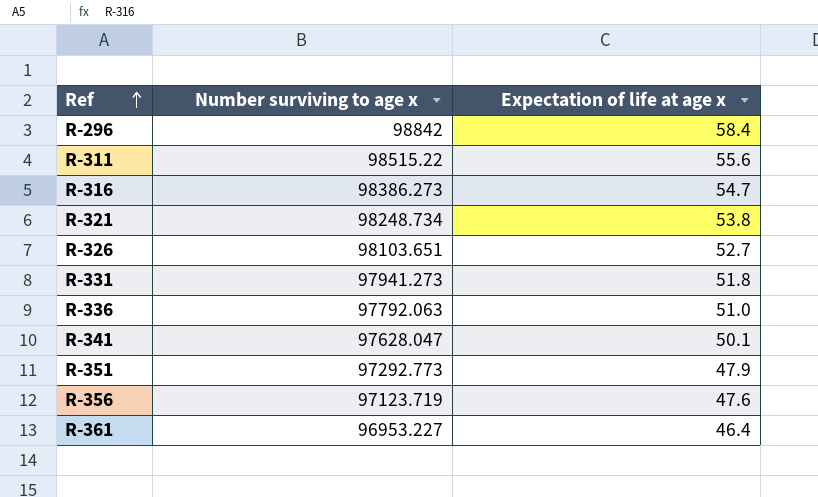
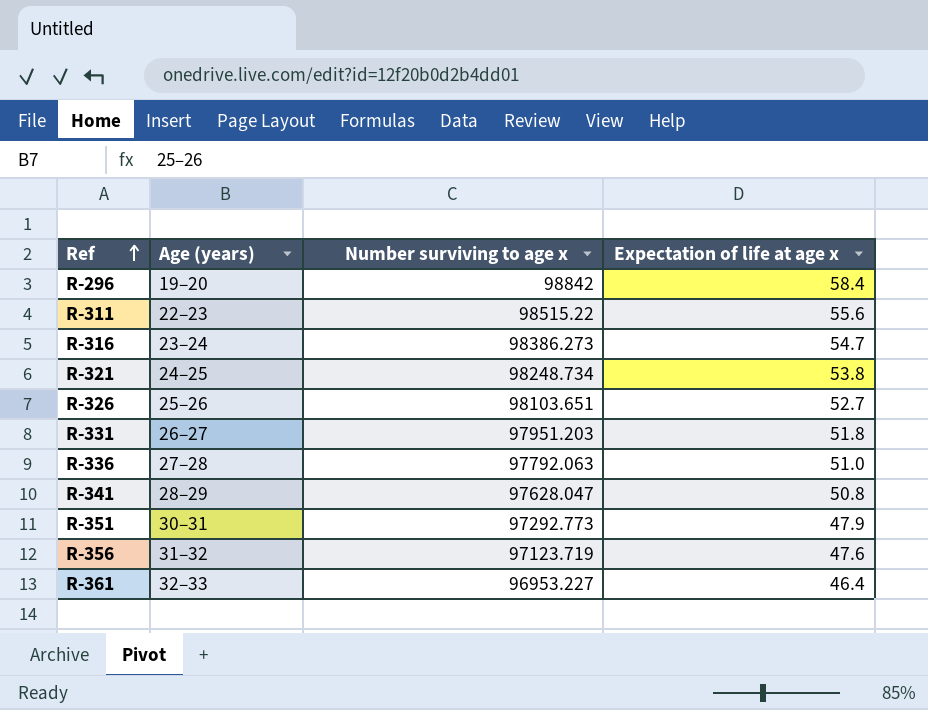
column Age (years) | position: none -> 2
R-331 | Number surviving to age x: 97941.273 -> 97951.203
R-341 | Expectation of life at age x: 50.1 -> 50.8

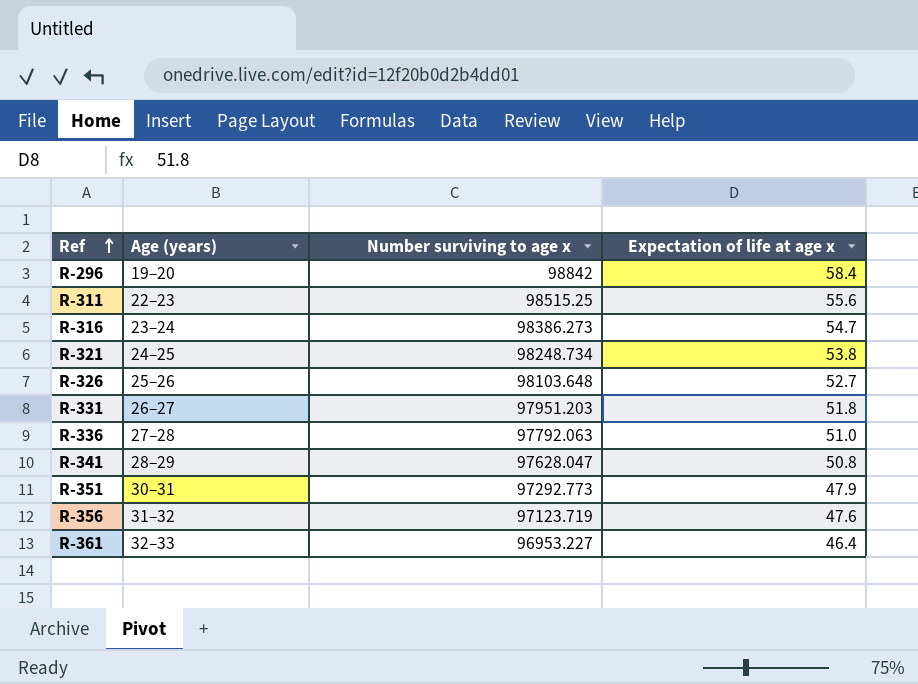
R-311 | Number surviving to age x: 98515.22 -> 98515.25
R-326 | Number surviving to age x: 98103.651 -> 98103.648

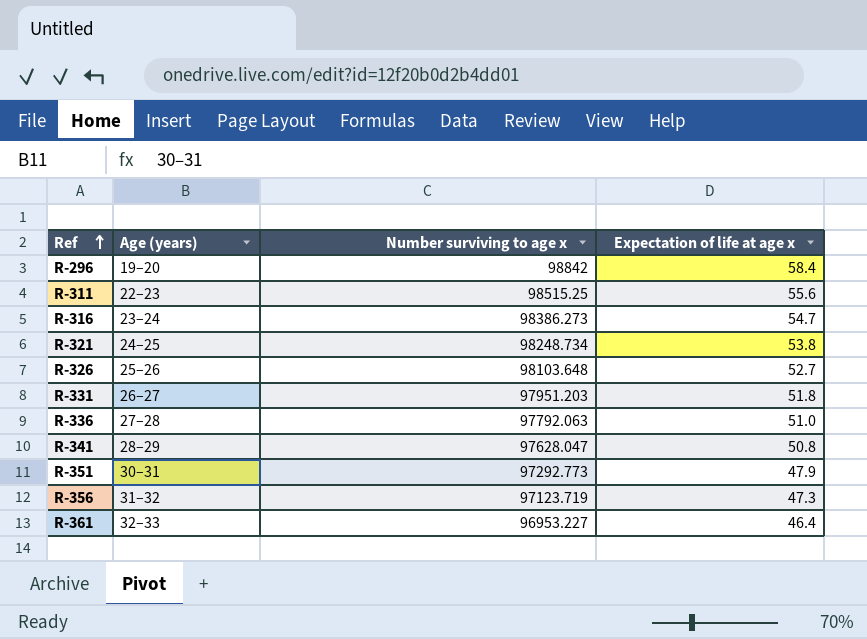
R-356 | Expectation of life at age x: 47.6 -> 47.3

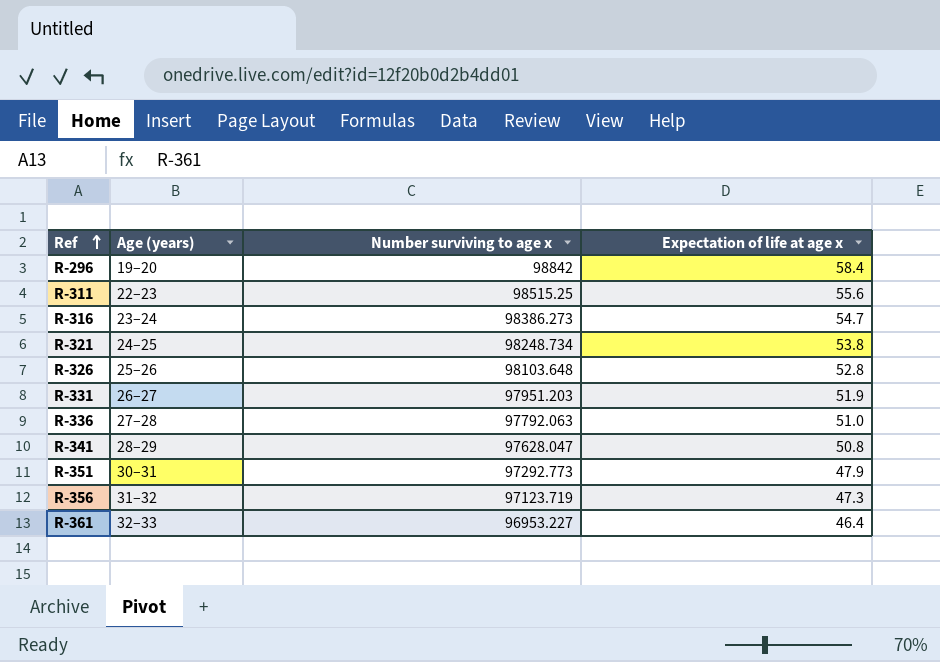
R-326 | Expectation of life at age x: 52.7 -> 52.8
R-331 | Expectation of life at age x: 51.8 -> 51.9

